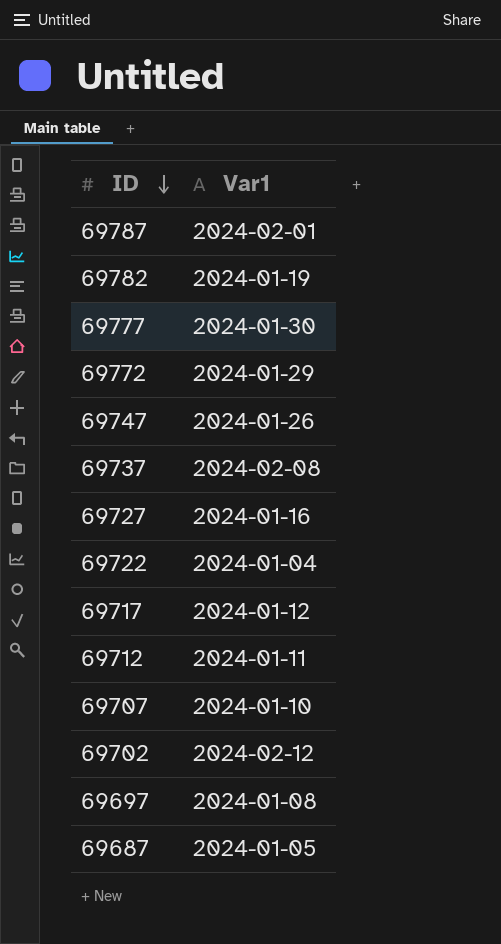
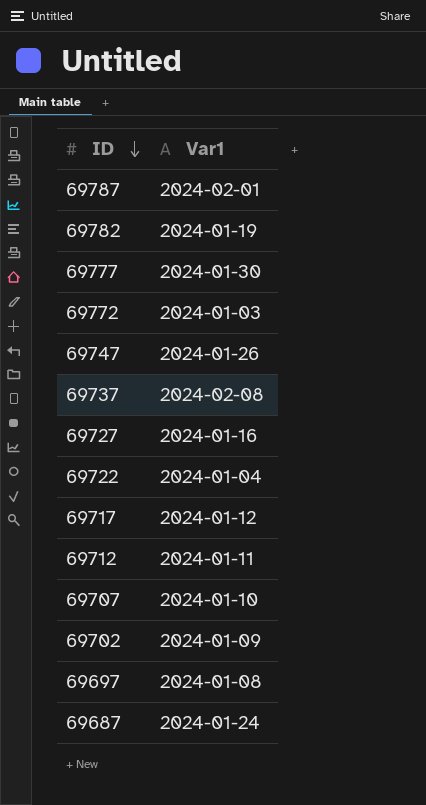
69772 | Var1: 2024-01-29 -> 2024-01-03
69702 | Var1: 2024-02-12 -> 2024-01-09
69687 | Var1: 2024-01-05 -> 2024-01-24

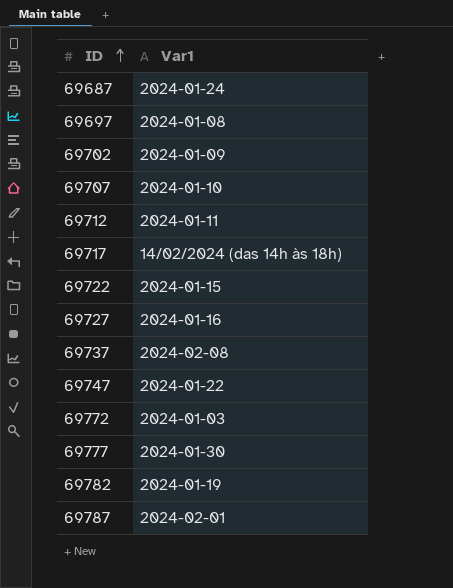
row order: ID descending -> ID ascending
69717 | Var1: 2024-01-12 -> 14/02/2024 (das 14h às 18h)
69722 | Var1: 2024-01-04 -> 2024-01-15
69747 | Var1: 2024-01-26 -> 2024-01-22

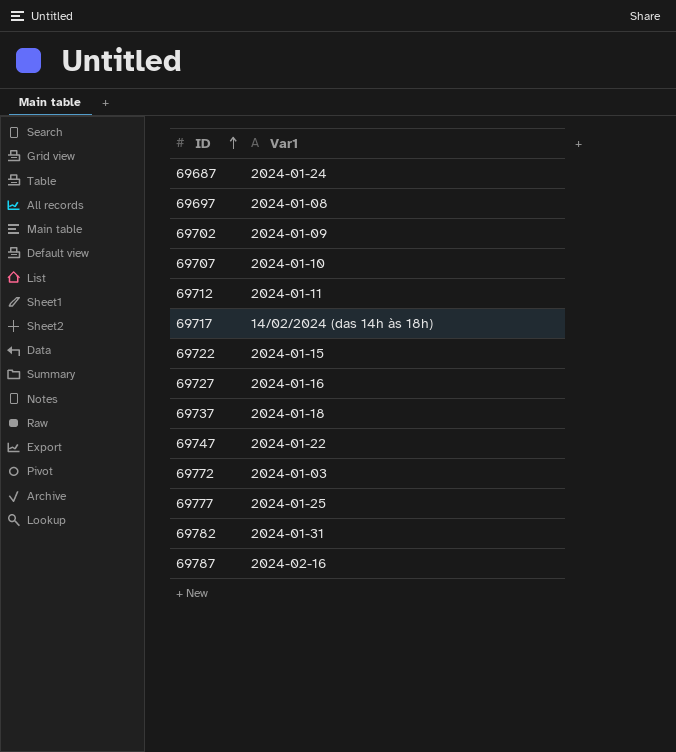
69737 | Var1: 2024-02-08 -> 2024-01-18
69777 | Var1: 2024-01-30 -> 2024-01-25
69782 | Var1: 2024-01-19 -> 2024-01-31
69787 | Var1: 2024-02-01 -> 2024-02-16

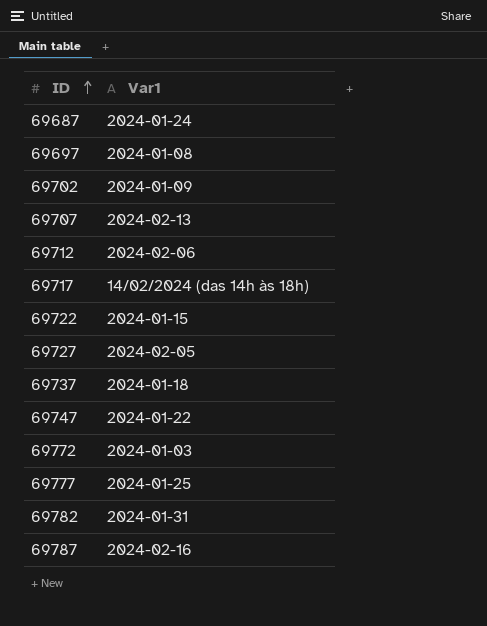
69707 | Var1: 2024-01-10 -> 2024-02-13
69712 | Var1: 2024-01-11 -> 2024-02-06
69727 | Var1: 2024-01-16 -> 2024-02-05

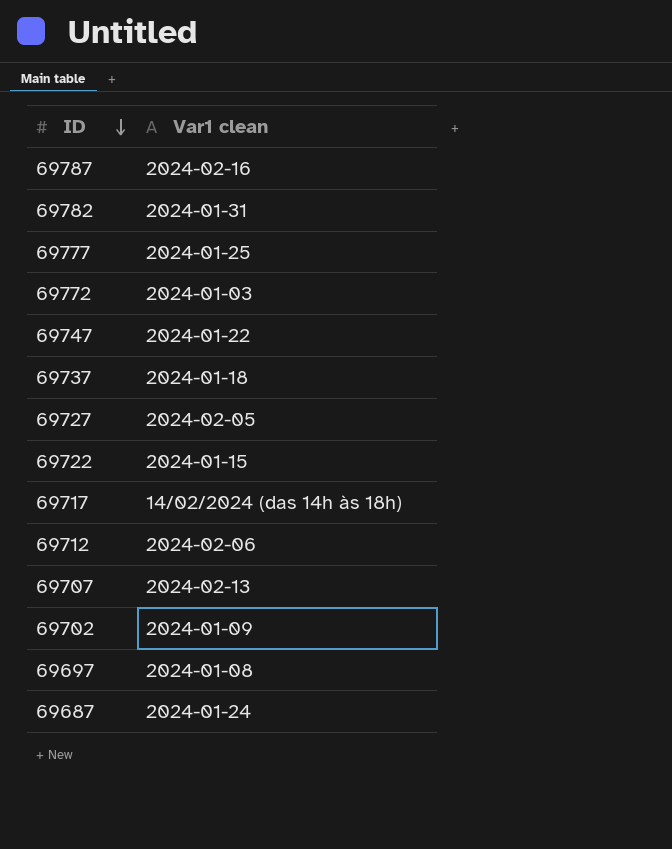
row order: ID ascending -> ID descending
column name: Var1 -> Var1 clean

